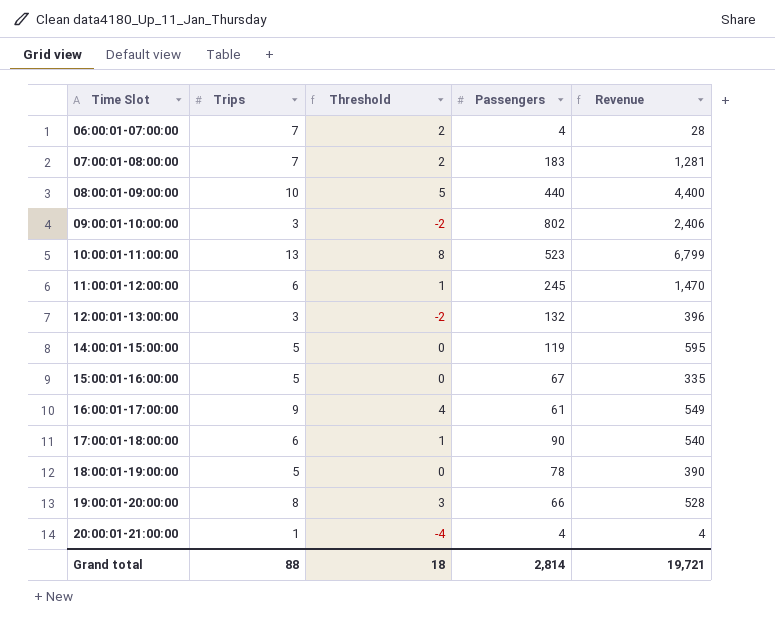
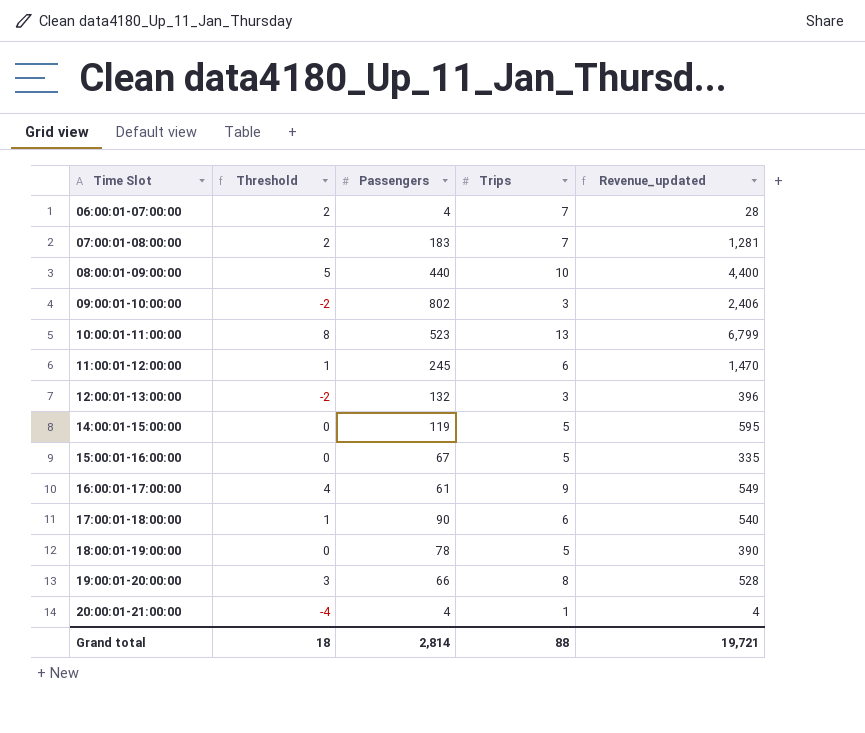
column Trips | position: 2 -> 4
column name: Revenue -> Revenue_updated

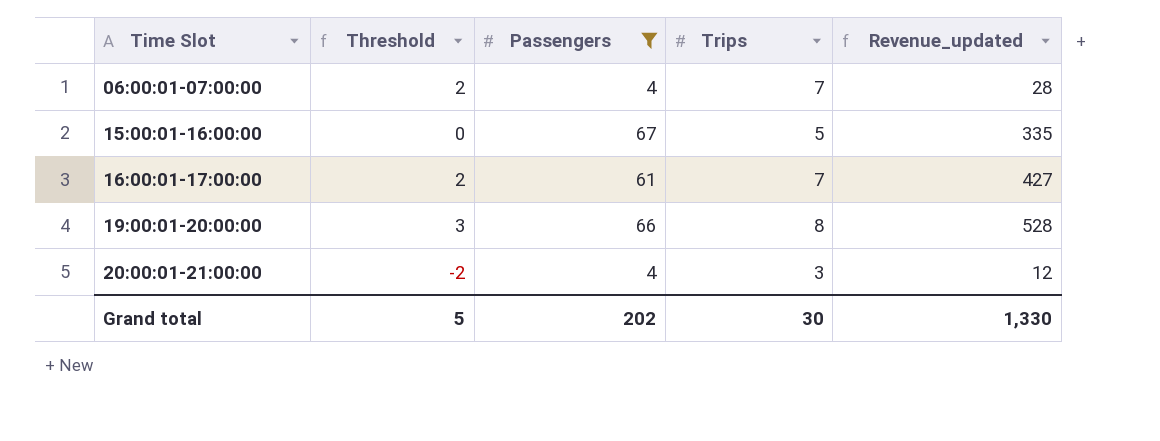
filter: none -> Passengers <= 67
16:00:01-17:00:00 | Threshold: 4 -> 2
16:00:01-17:00:00 | Trips: 9 -> 7
16:00:01-17:00:00 | Revenue_updated: 549 -> 427
20:00:01-21:00:00 | Threshold: -4 -> -2
20:00:01-21:00:00 | Trips: 1 -> 3
20:00:01-21:00:00 | Revenue_updated: 4 -> 12
Grand total | Threshold: 18 -> 5
Grand total | Passengers: 2,814 -> 202
Grand total | Trips: 88 -> 30
Grand total | Revenue_updated: 19,721 -> 1,330

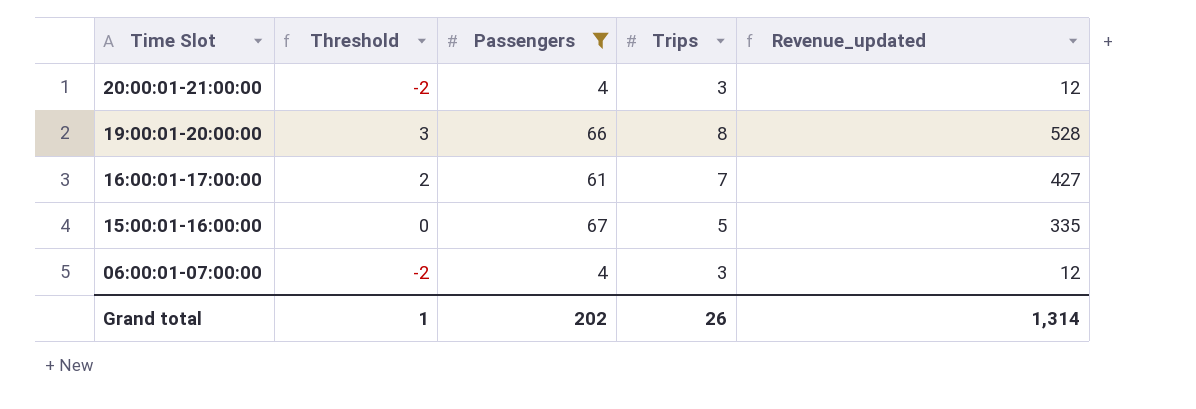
row order: Time Slot ascending -> Time Slot descending
06:00:01-07:00:00 | Threshold: 2 -> -2
06:00:01-07:00:00 | Trips: 7 -> 3
06:00:01-07:00:00 | Revenue_updated: 28 -> 12
Grand total | Threshold: 5 -> 1
Grand total | Trips: 30 -> 26
Grand total | Revenue_updated: 1,330 -> 1,314

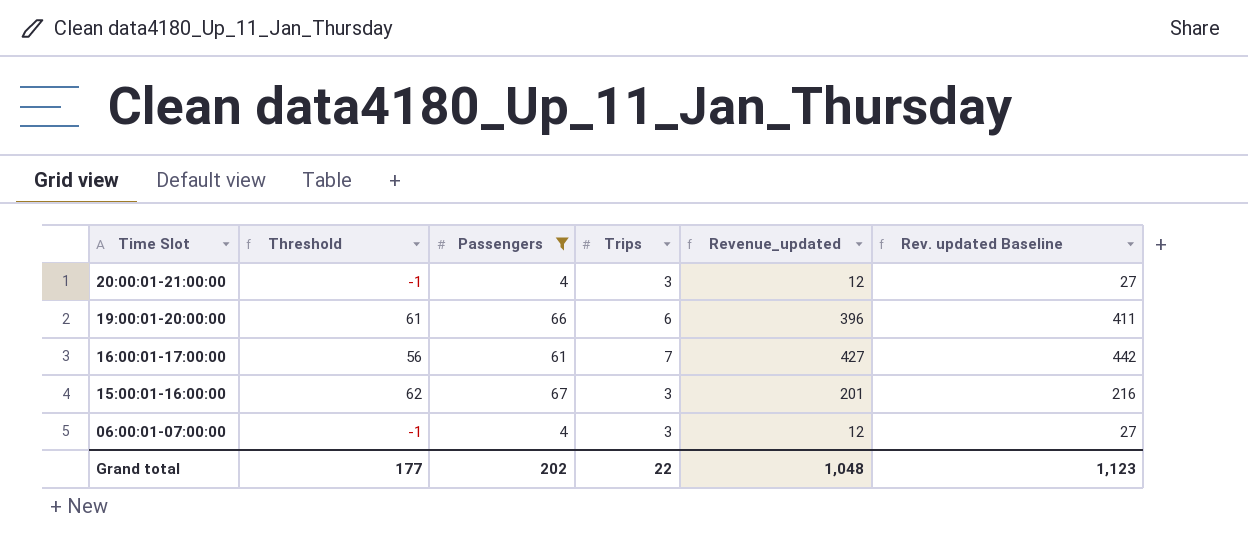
column Threshold | formula: [Trips] - 5 -> [Passengers] - 5
column Rev. updated Baseline | formula: none -> [Revenue_updated] + 15
19:00:01-20:00:00 | Trips: 8 -> 6
19:00:01-20:00:00 | Revenue_updated: 528 -> 396
15:00:01-16:00:00 | Trips: 5 -> 3
15:00:01-16:00:00 | Revenue_updated: 335 -> 201
Grand total | Threshold: 1 -> 177
Grand total | Trips: 26 -> 22
Grand total | Revenue_updated: 1,314 -> 1,048

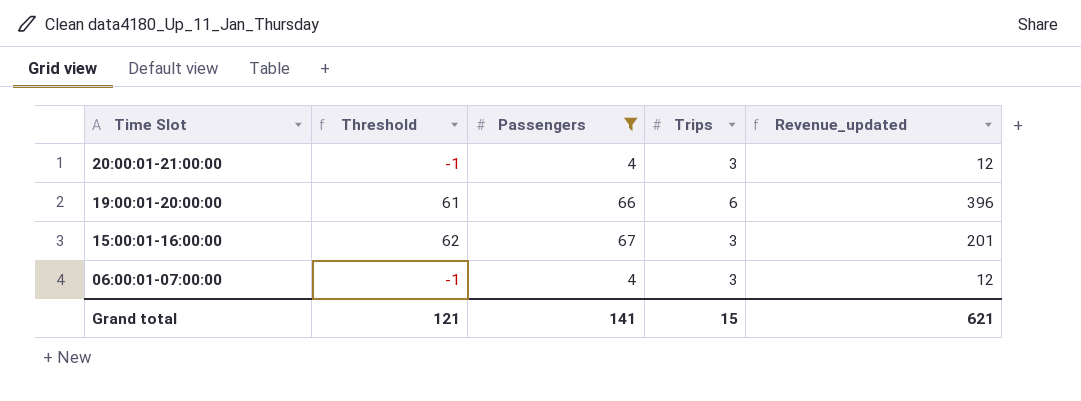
column Rev. updated Baseline | formula: [Revenue_updated] + 15 -> none
row 16:00:01-17:00:00: 56 | 61 | 7 | 427 | 442 -> none
Grand total | Threshold: 177 -> 121
Grand total | Passengers: 202 -> 141
Grand total | Trips: 22 -> 15
Grand total | Revenue_updated: 1,048 -> 621

